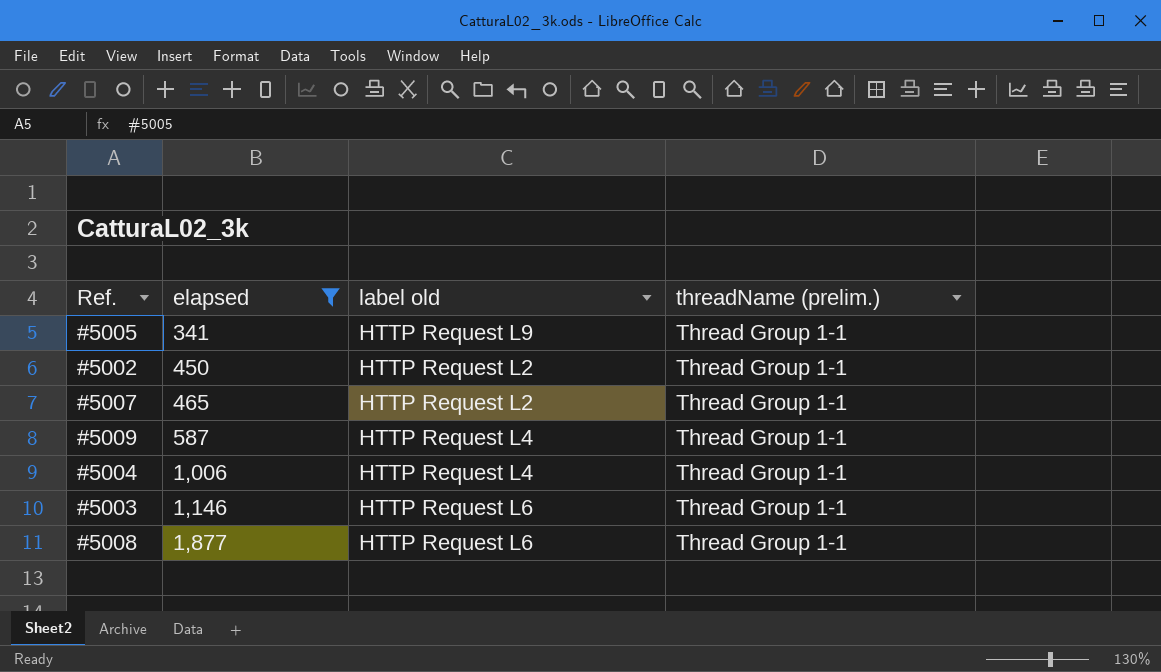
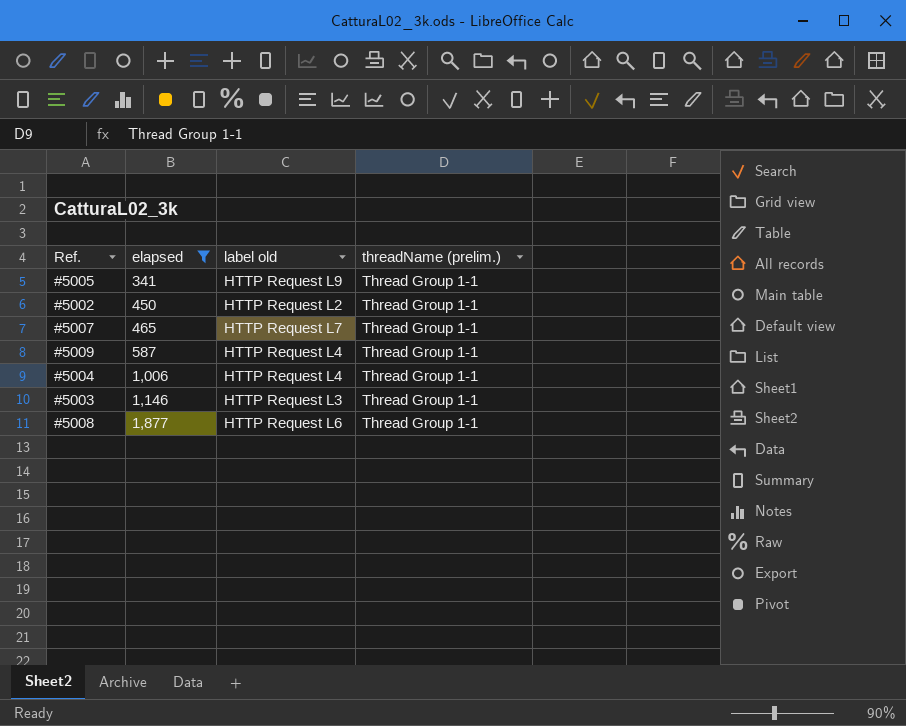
#5007 | label old: HTTP Request L2 -> HTTP Request L7
#5003 | label old: HTTP Request L6 -> HTTP Request L3

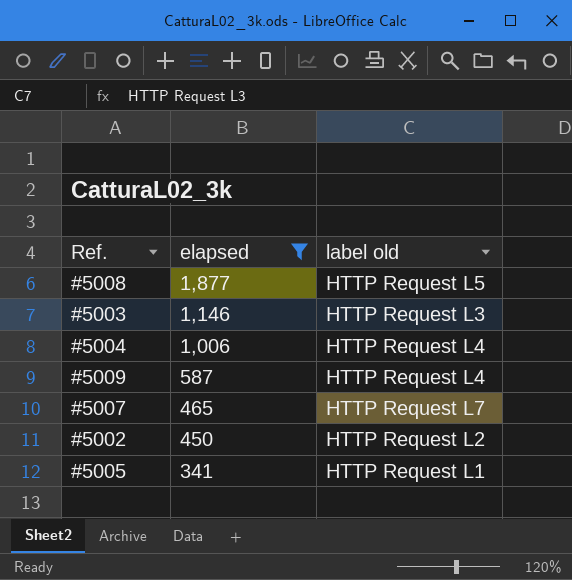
row order: elapsed ascending -> elapsed descending
column threadName (prelim.) | position: 4 -> none
#5008 | label old: HTTP Request L6 -> HTTP Request L5
#5005 | label old: HTTP Request L9 -> HTTP Request L1

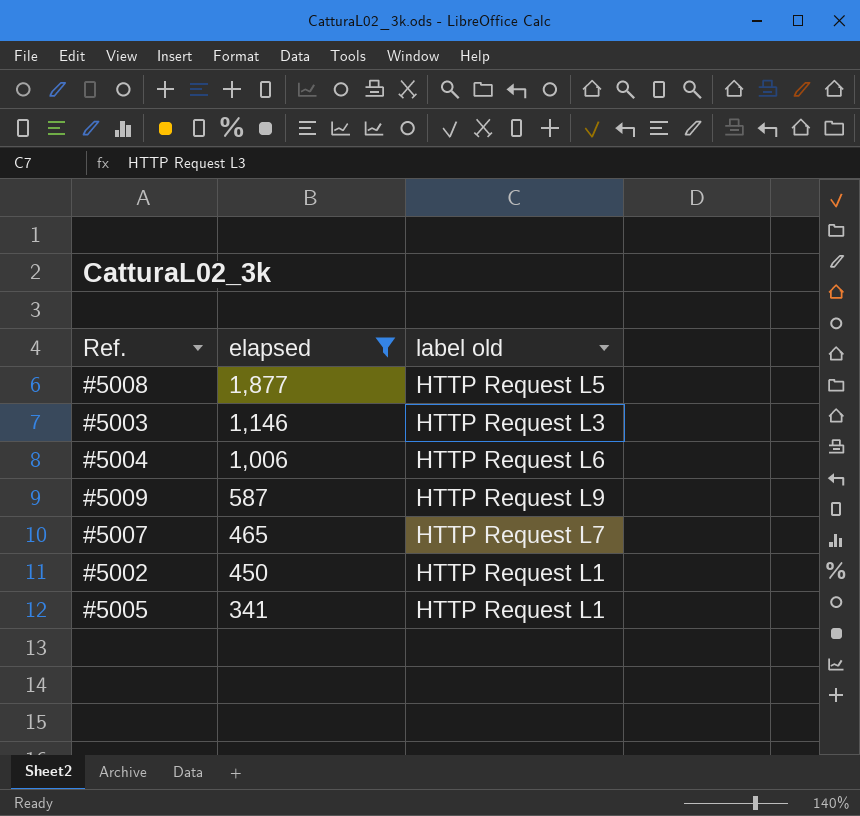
#5004 | label old: HTTP Request L4 -> HTTP Request L6
#5009 | label old: HTTP Request L4 -> HTTP Request L9
#5002 | label old: HTTP Request L2 -> HTTP Request L1

